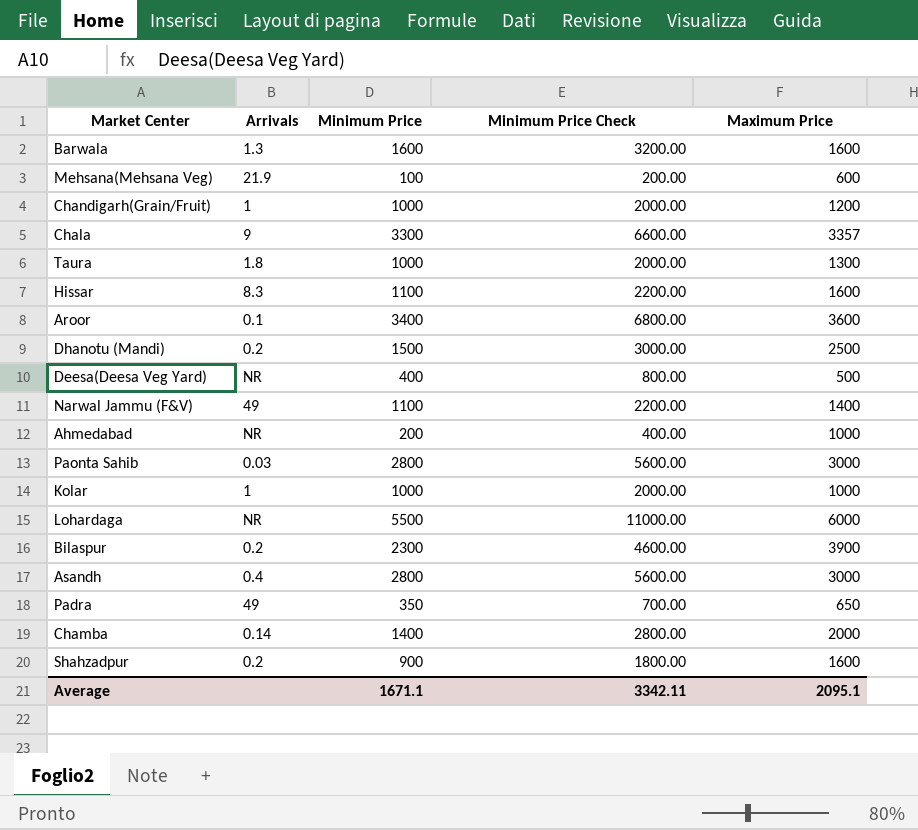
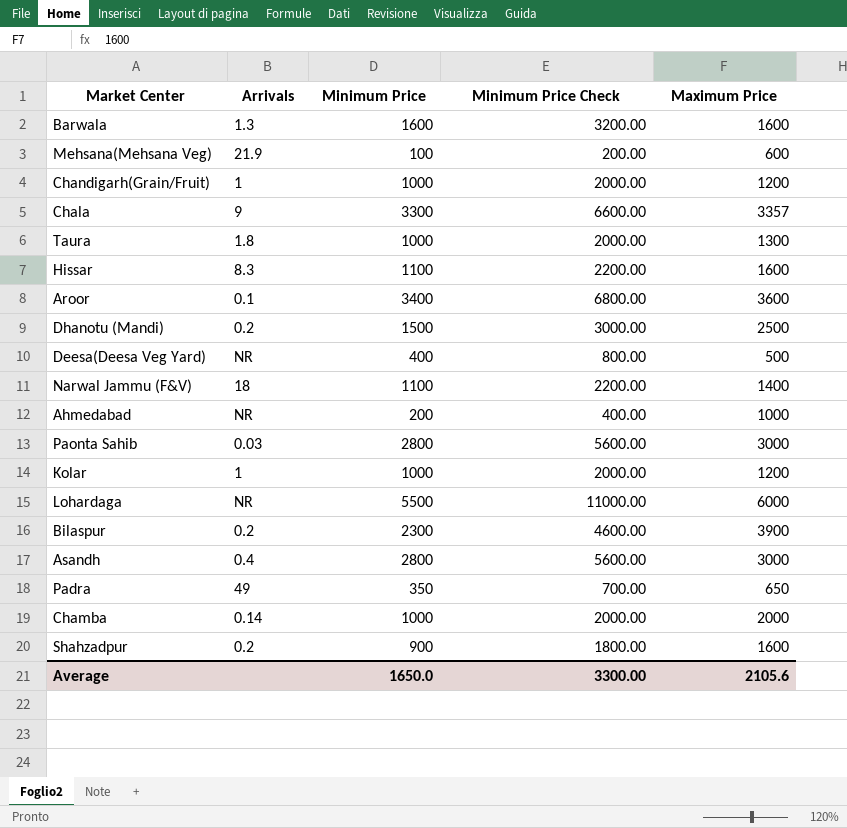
Narwal Jammu (F&V) | Arrivals: 49 -> 18
Kolar | Maximum Price: 1000 -> 1200
Chamba | Minimum Price: 1400 -> 1000
Chamba | Minimum Price Check: 2800.00 -> 2000.00
Average | Minimum Price: 1671.1 -> 1650.0
Average | Minimum Price Check: 3342.11 -> 3300.00
Average | Maximum Price: 2095.1 -> 2105.6

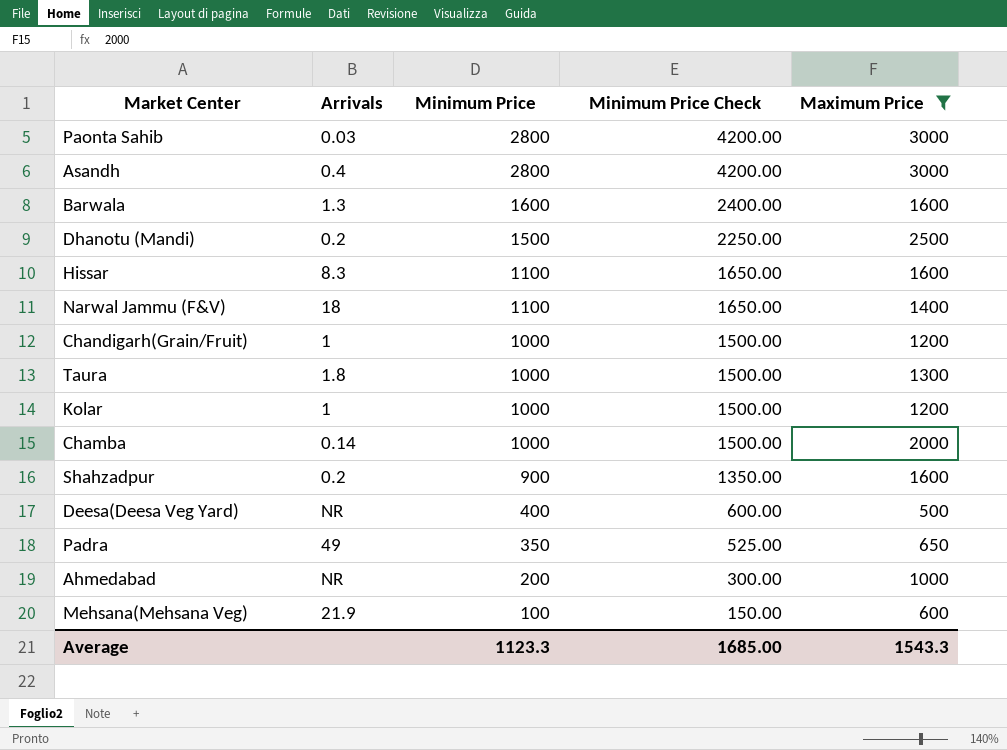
filter: none -> Maximum Price <= 3000
row order: none -> Minimum Price descending
column Minimum Price Check | formula: [Minimum Price] * 2 -> [Minimum Price] * 1.5
Average | Minimum Price: 1650.0 -> 1123.3
Average | Minimum Price Check: 3300.00 -> 1685.00
Average | Maximum Price: 2105.6 -> 1543.3

